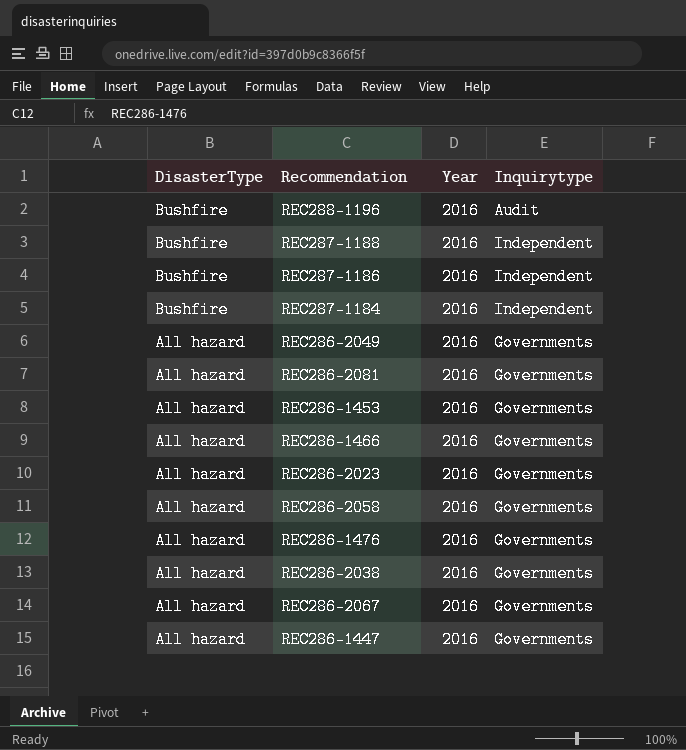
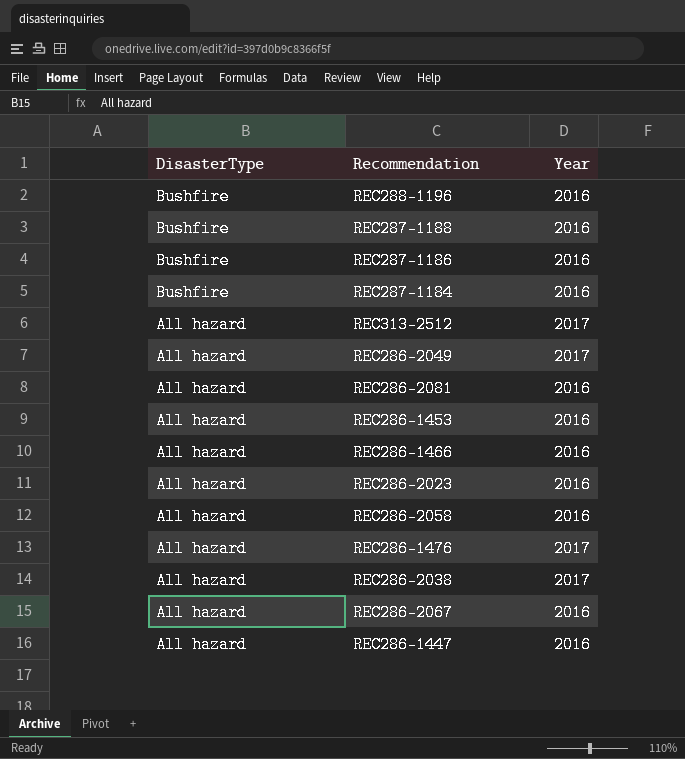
column Inquirytype | position: 4 -> none
row REC313-2512: none -> All hazard | 2017
REC286-2049 | Year: 2016 -> 2017
REC286-1476 | Year: 2016 -> 2017
REC286-2038 | Year: 2016 -> 2017

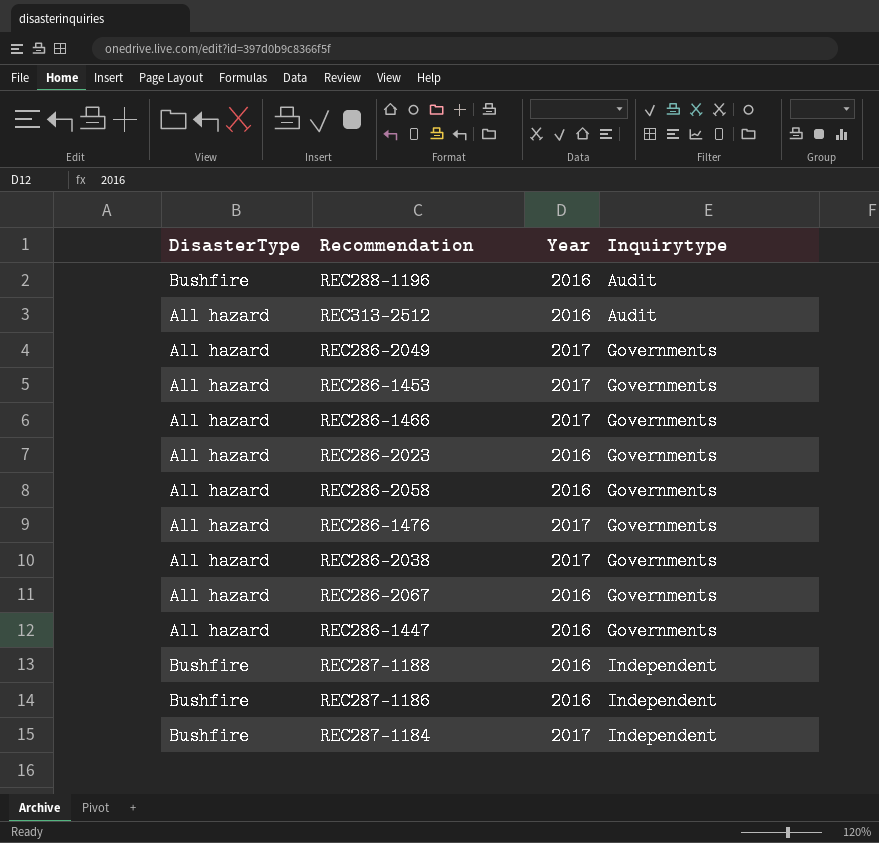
row order: DisasterType descending -> Inquirytype ascending
column Inquirytype | position: none -> 4
row REC286-2081: All hazard | 2016 -> none
REC313-2512 | Year: 2017 -> 2016
REC286-1453 | Year: 2016 -> 2017
REC286-1466 | Year: 2016 -> 2017
REC287-1184 | Year: 2016 -> 2017

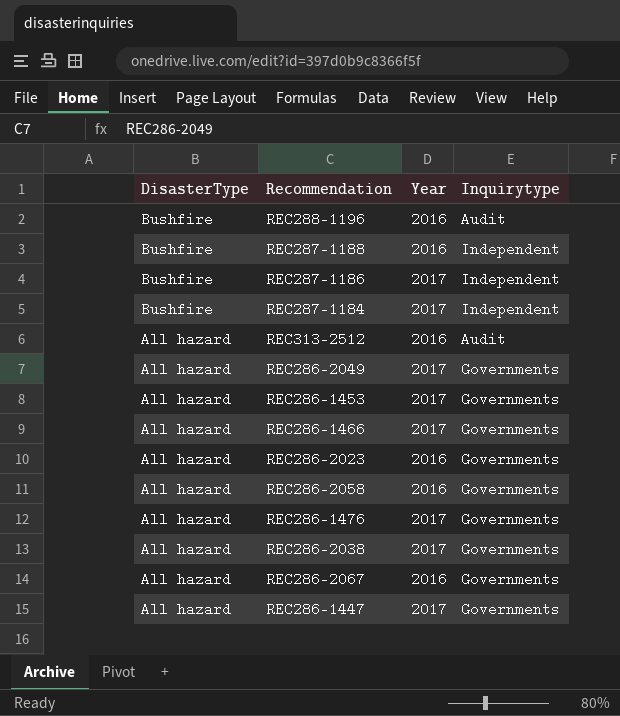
row order: Inquirytype ascending -> DisasterType descending
REC287-1186 | Year: 2016 -> 2017
REC286-1447 | Year: 2016 -> 2017

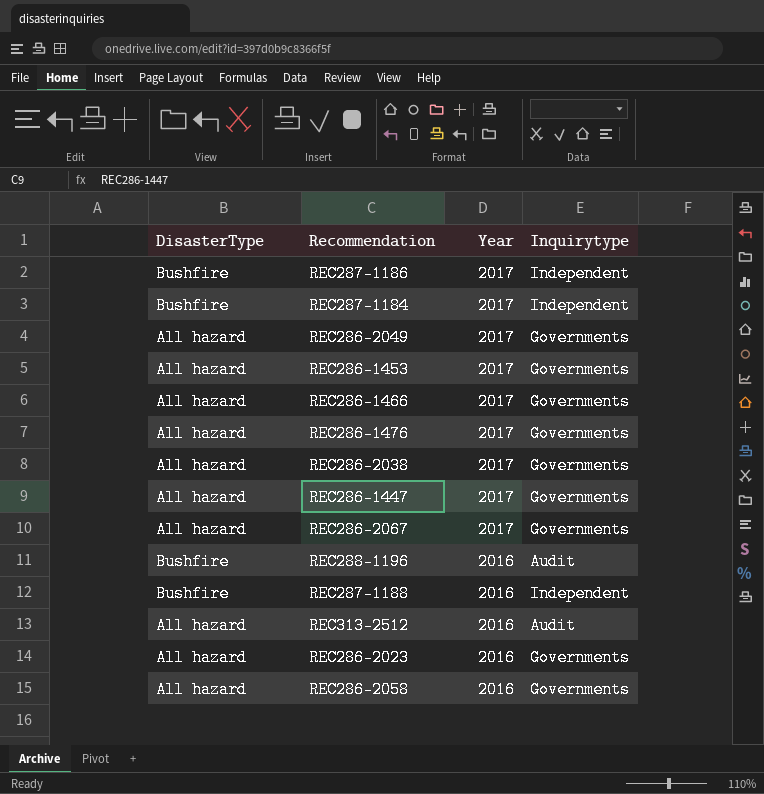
row order: DisasterType descending -> Year descending
REC286-2067 | Year: 2016 -> 2017

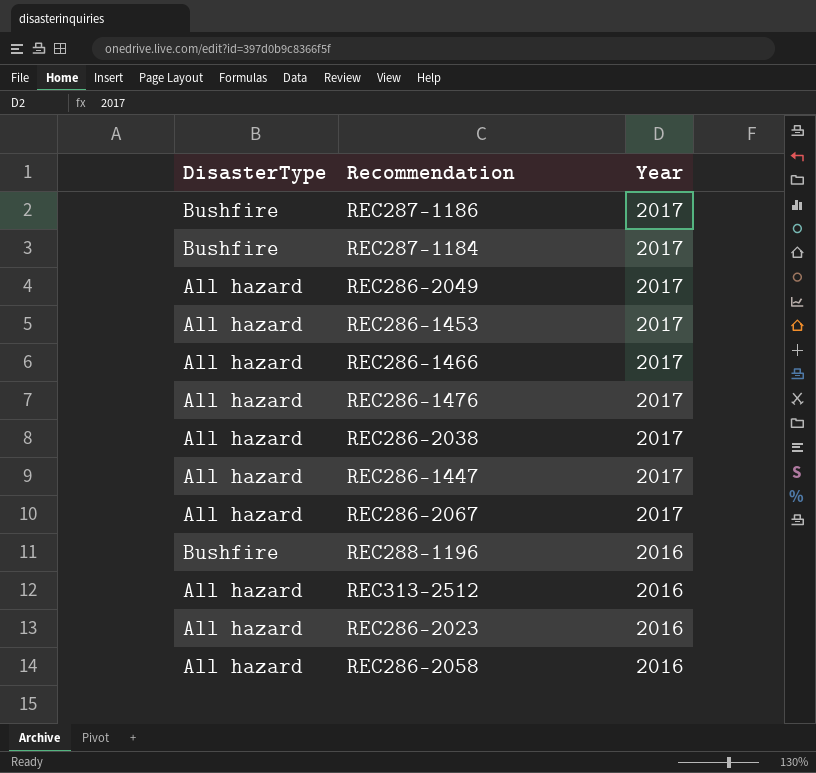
column Inquirytype | position: 4 -> none
row REC287-1188: Bushfire | 2016 | Independent -> none

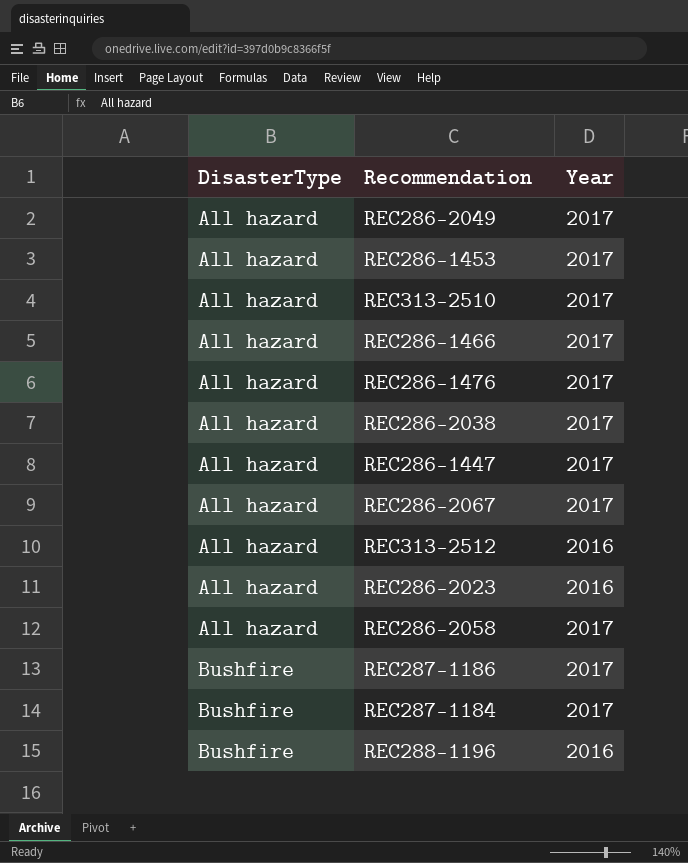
row order: Year descending -> DisasterType ascending
row REC313-2510: none -> All hazard | 2017
REC286-2058 | Year: 2016 -> 2017

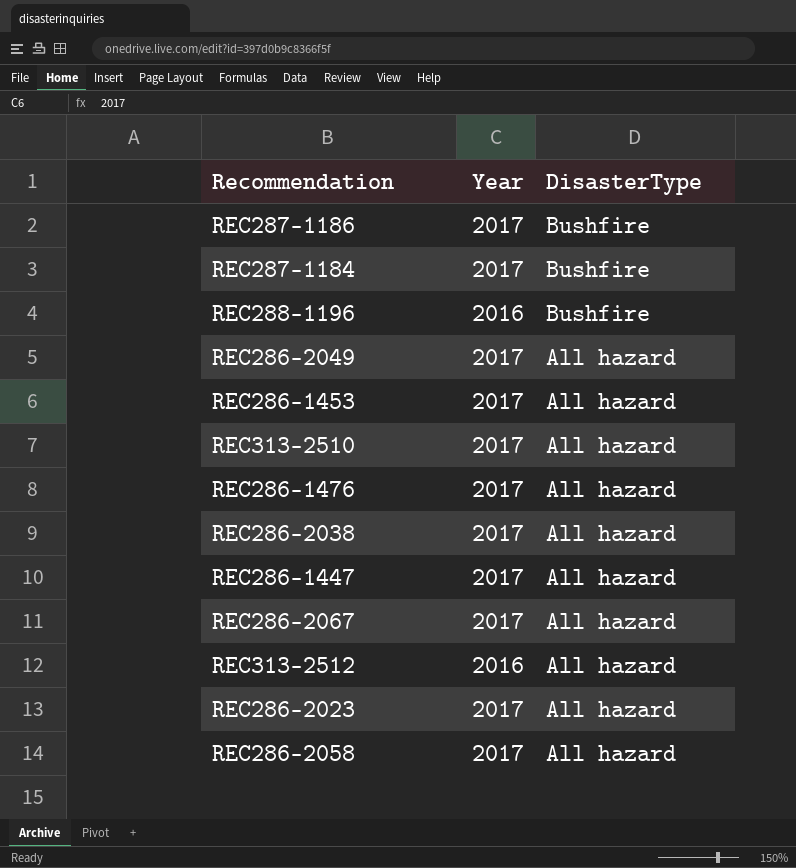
row order: DisasterType ascending -> DisasterType descending
column DisasterType | position: 1 -> 3
row REC286-1466: All hazard | 2017 -> none
REC286-2023 | Year: 2016 -> 2017

